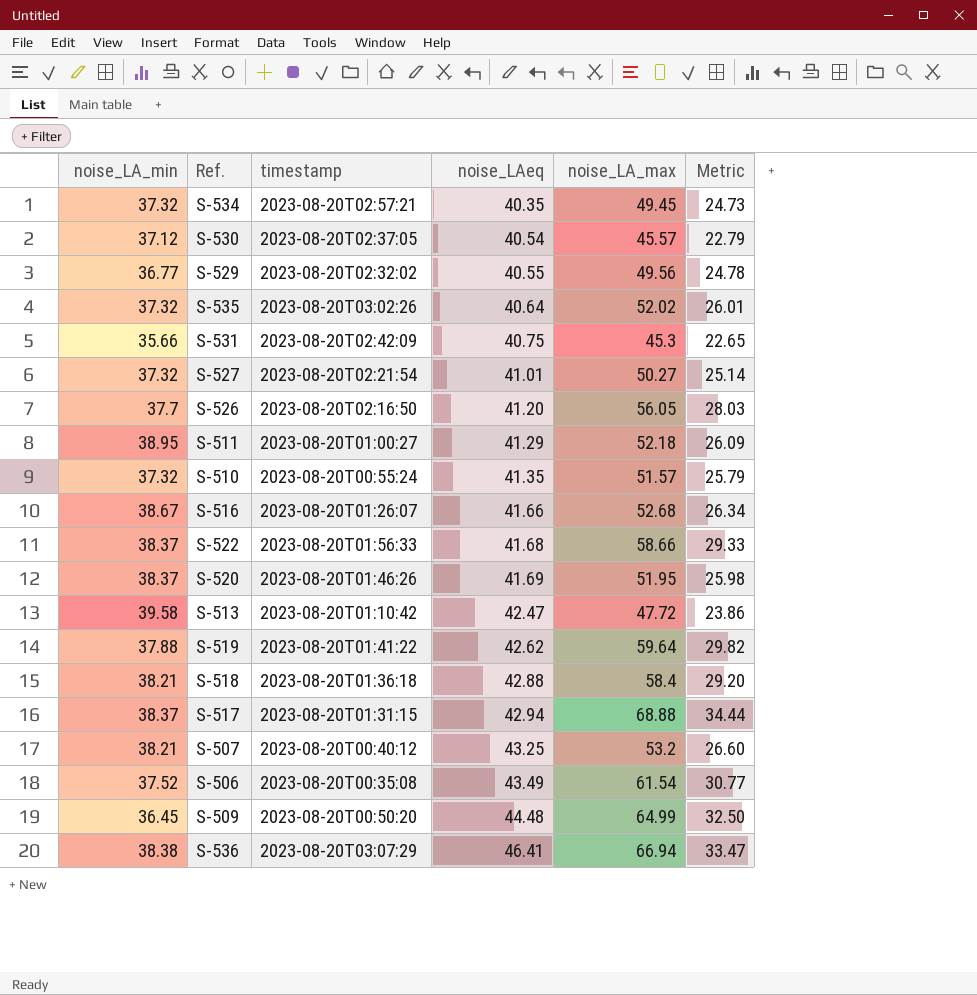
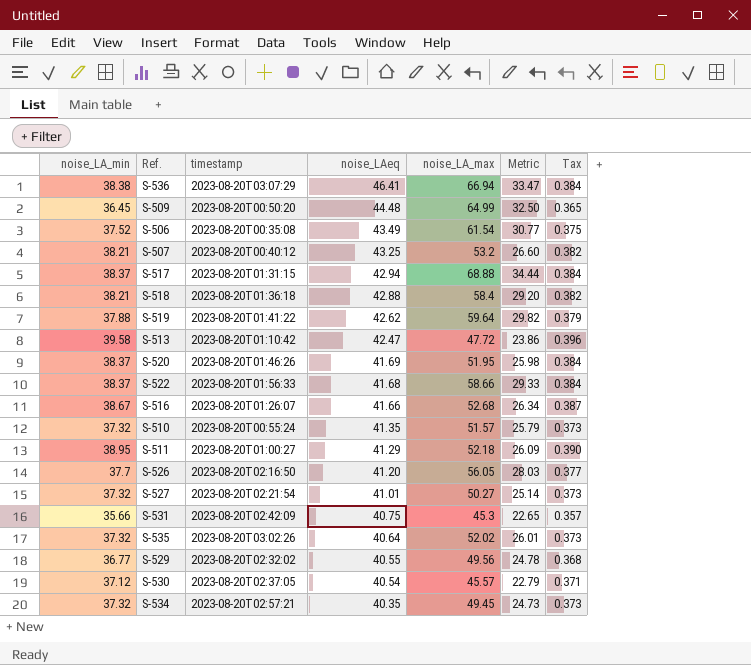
row order: noise_LAeq ascending -> noise_LAeq descending
column Tax | formula: none -> [noise_LA_min] * 0.01

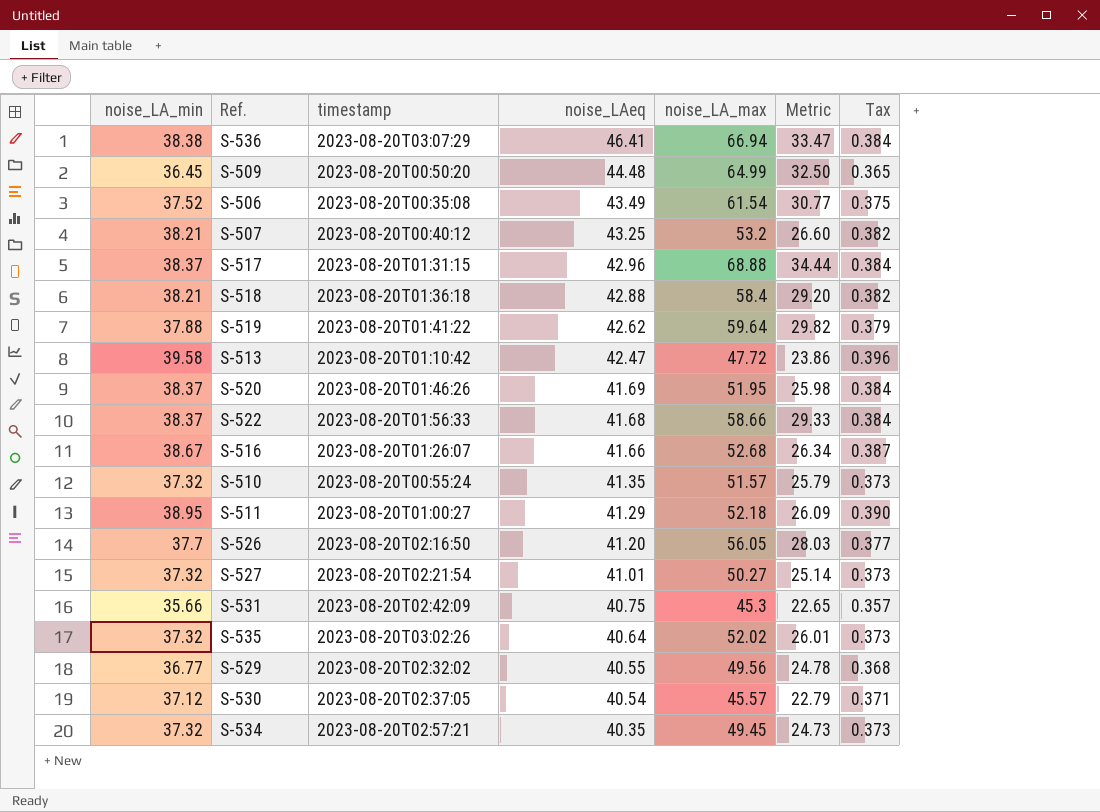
S-517 | noise_LAeq: 42.94 -> 42.96

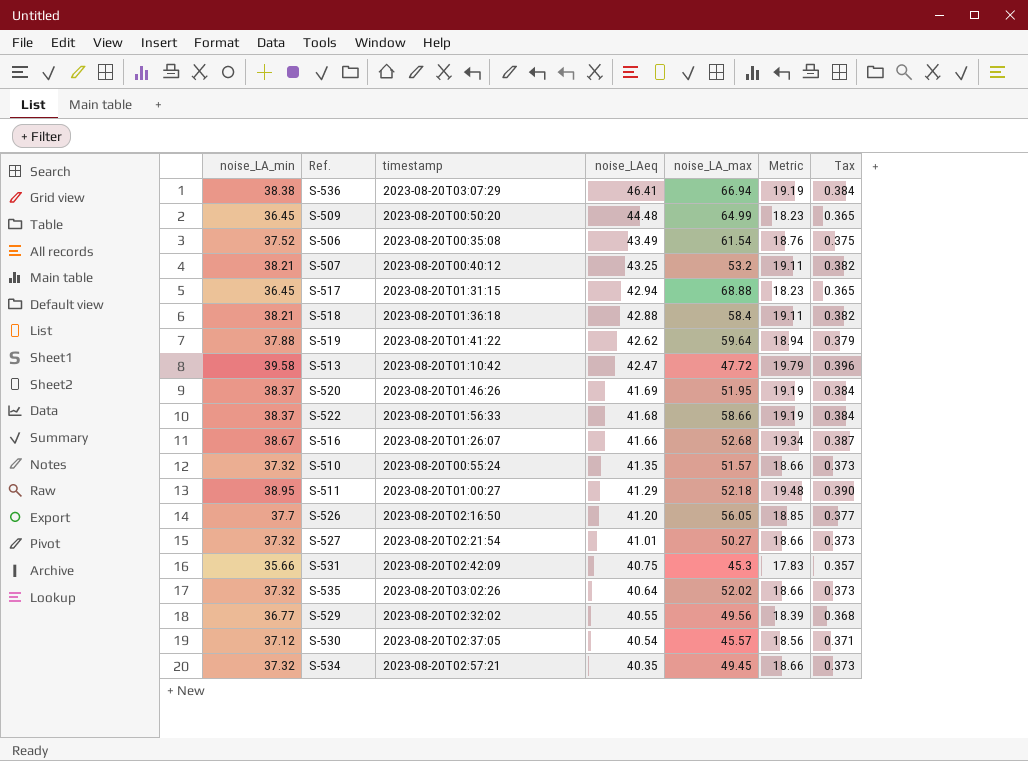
column Metric | formula: [noise_LA_max] * 0.5 -> [noise_LA_min] * 0.5
S-517 | noise_LA_min: 38.37 -> 36.45
S-517 | noise_LAeq: 42.96 -> 42.94
S-517 | Tax: 0.384 -> 0.365

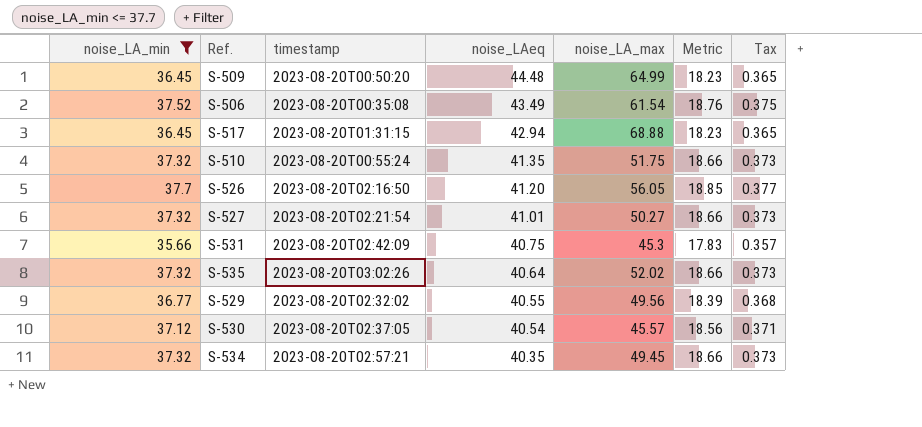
filter: none -> noise_LA_min <= 37.7
S-510 | noise_LA_max: 51.57 -> 51.75

